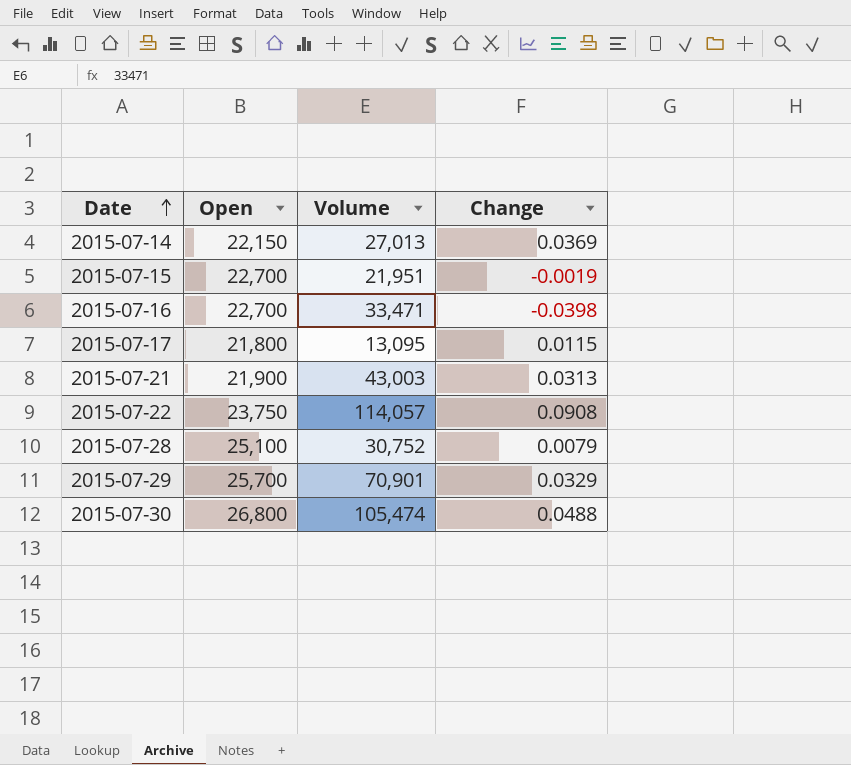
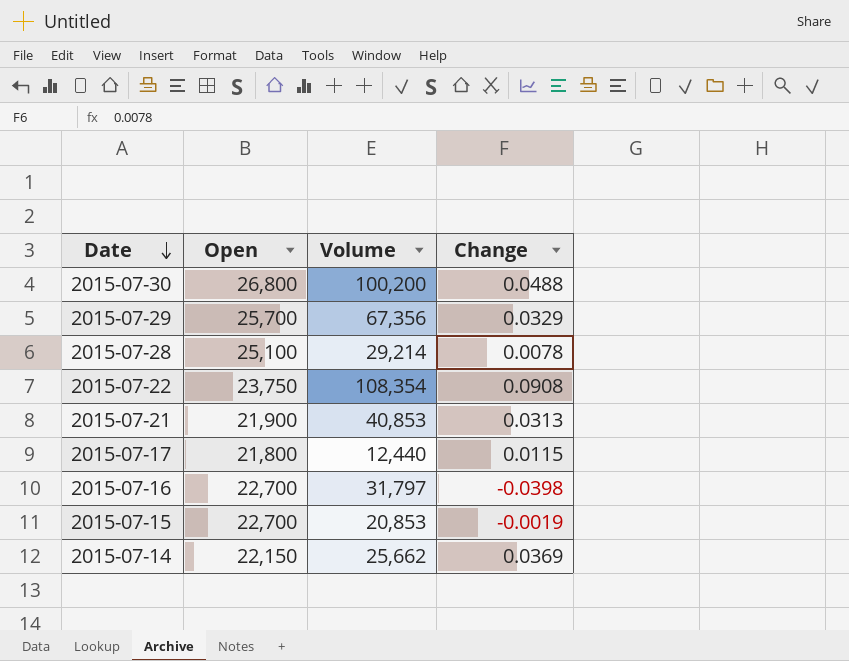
row order: Date ascending -> Date descending
2015-07-30 | Volume: 105,474 -> 100,200
2015-07-29 | Volume: 70,901 -> 67,356
2015-07-28 | Volume: 30,752 -> 29,214
2015-07-28 | Change: 0.0079 -> 0.0078
2015-07-22 | Volume: 114,057 -> 108,354
2015-07-21 | Volume: 43,003 -> 40,853
2015-07-17 | Volume: 13,095 -> 12,440
2015-07-16 | Volume: 33,471 -> 31,797
2015-07-15 | Volume: 21,951 -> 20,853
2015-07-14 | Volume: 27,013 -> 25,662

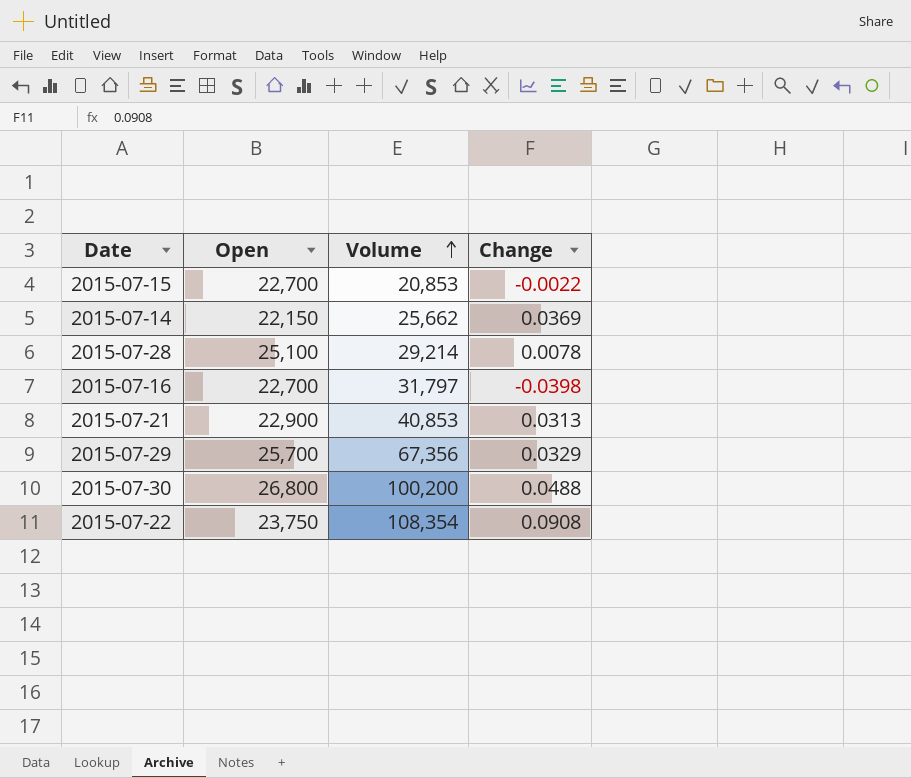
row order: Date descending -> Volume ascending
row 2015-07-17: 21,800 | 12,440 | 0.0115 -> none
2015-07-15 | Change: -0.0019 -> -0.0022
2015-07-21 | Open: 21,900 -> 22,900

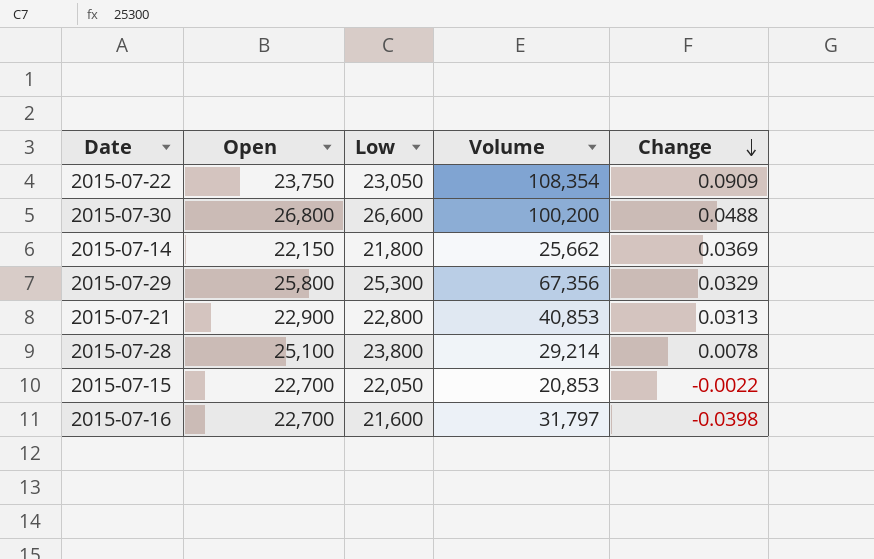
row order: Volume ascending -> Change descending
column Low | position: none -> 3
2015-07-22 | Change: 0.0908 -> 0.0909
2015-07-29 | Open: 25,700 -> 25,800

